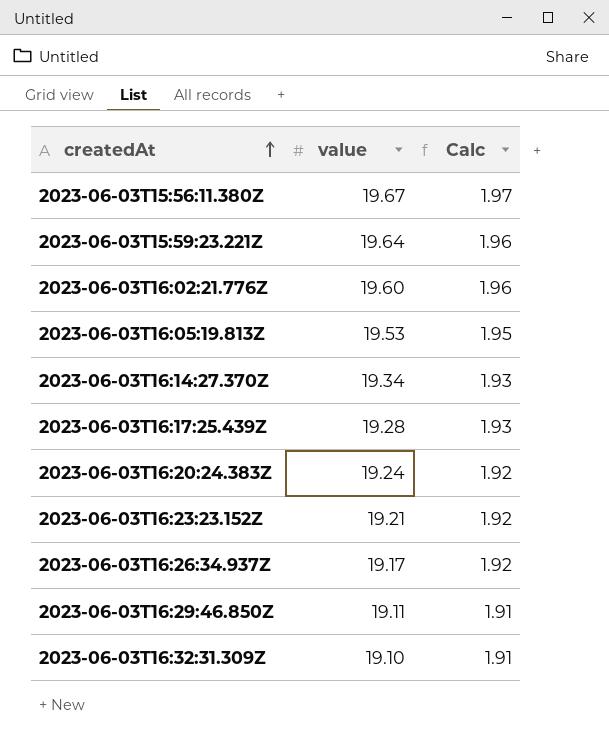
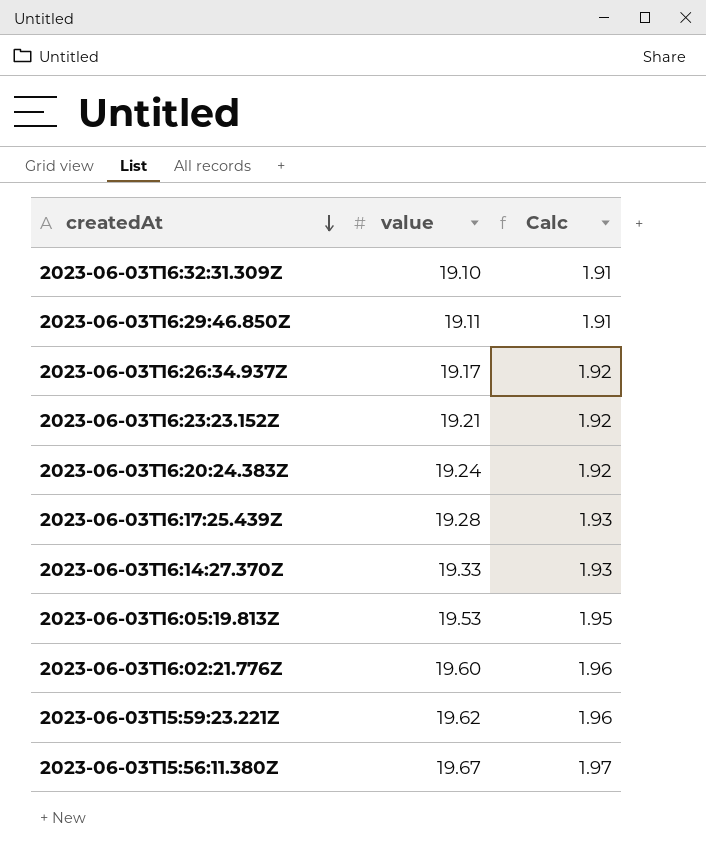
row order: createdAt ascending -> createdAt descending
2023-06-03T16:14:27.370Z | value: 19.34 -> 19.33
2023-06-03T15:59:23.221Z | value: 19.64 -> 19.62

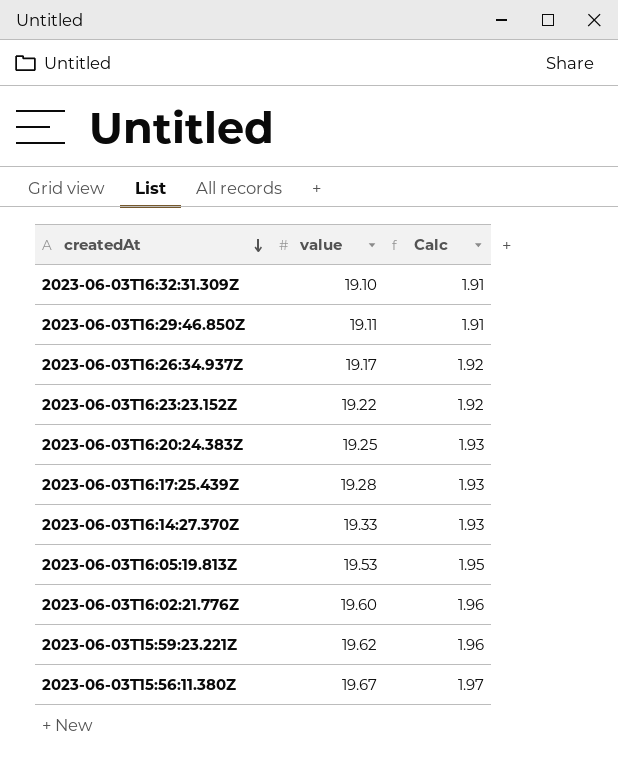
2023-06-03T16:23:23.152Z | value: 19.21 -> 19.22
2023-06-03T16:20:24.383Z | value: 19.24 -> 19.25
2023-06-03T16:20:24.383Z | Calc: 1.92 -> 1.93

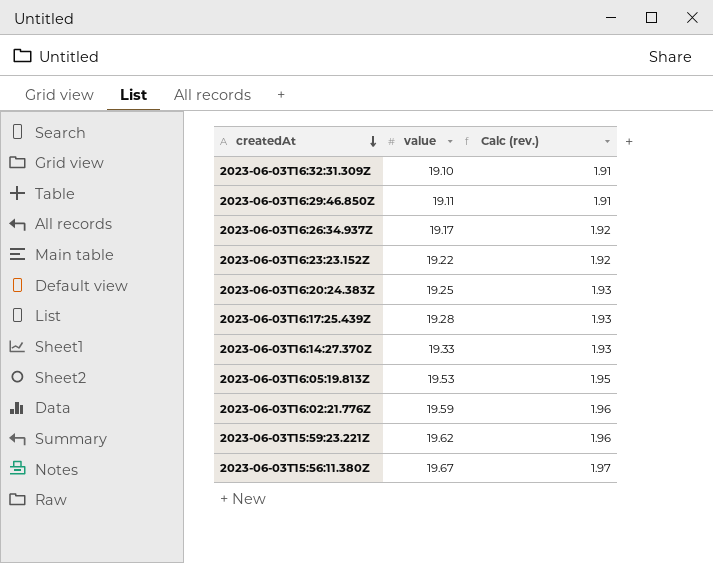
column name: Calc -> Calc (rev.)
2023-06-03T16:02:21.776Z | value: 19.60 -> 19.59

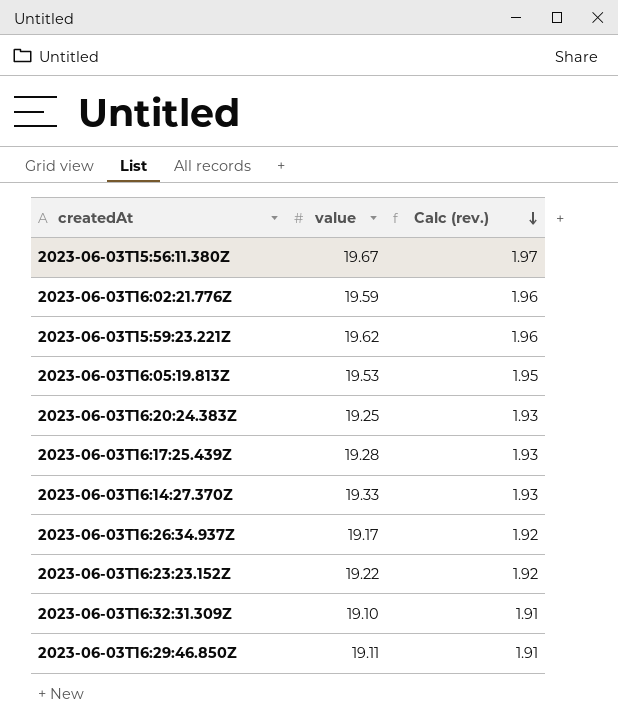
row order: createdAt descending -> Calc (rev.) descending

